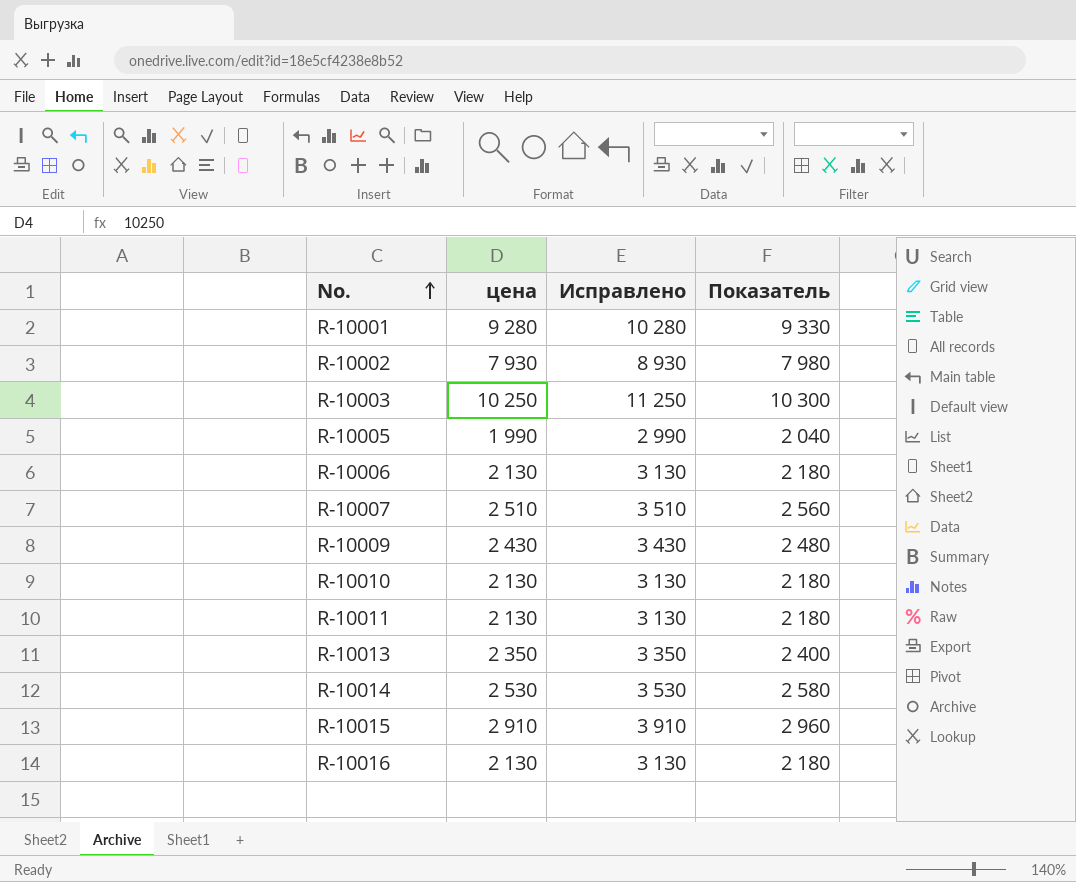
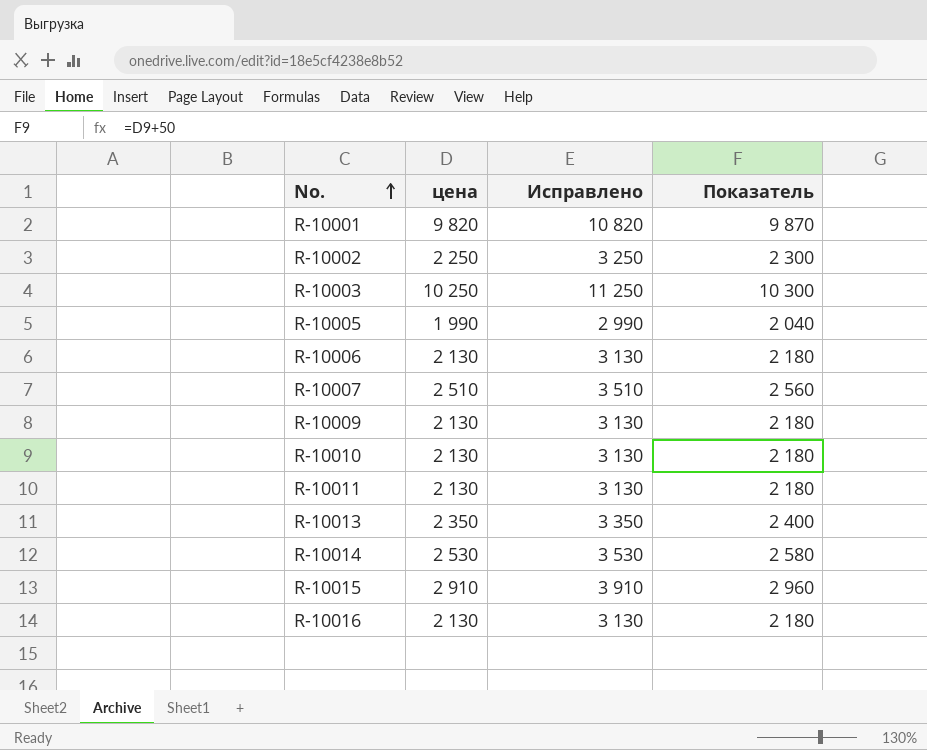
R-10001 | цена: 9 280 -> 9 820
R-10001 | Исправлено: 10 280 -> 10 820
R-10001 | Показатель: 9 330 -> 9 870
R-10002 | цена: 7 930 -> 2 250
R-10002 | Исправлено: 8 930 -> 3 250
R-10002 | Показатель: 7 980 -> 2 300
R-10009 | цена: 2 430 -> 2 130
R-10009 | Исправлено: 3 430 -> 3 130
R-10009 | Показатель: 2 480 -> 2 180

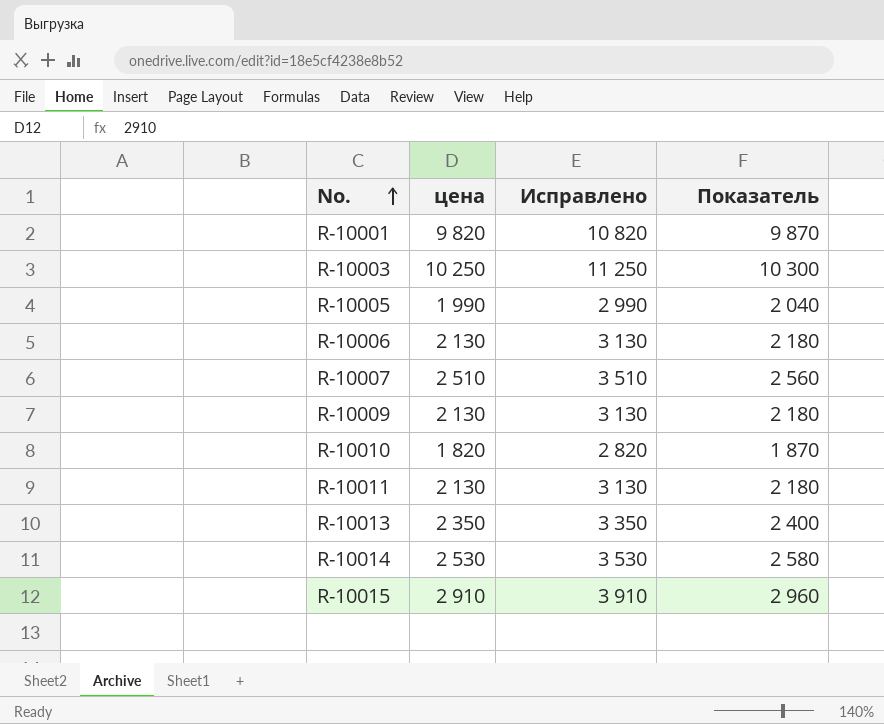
row R-10002: 2 250 | 3 250 | 2 300 -> none
row R-10016: 2 130 | 3 130 | 2 180 -> none
R-10010 | цена: 2 130 -> 1 820
R-10010 | Исправлено: 3 130 -> 2 820
R-10010 | Показатель: 2 180 -> 1 870

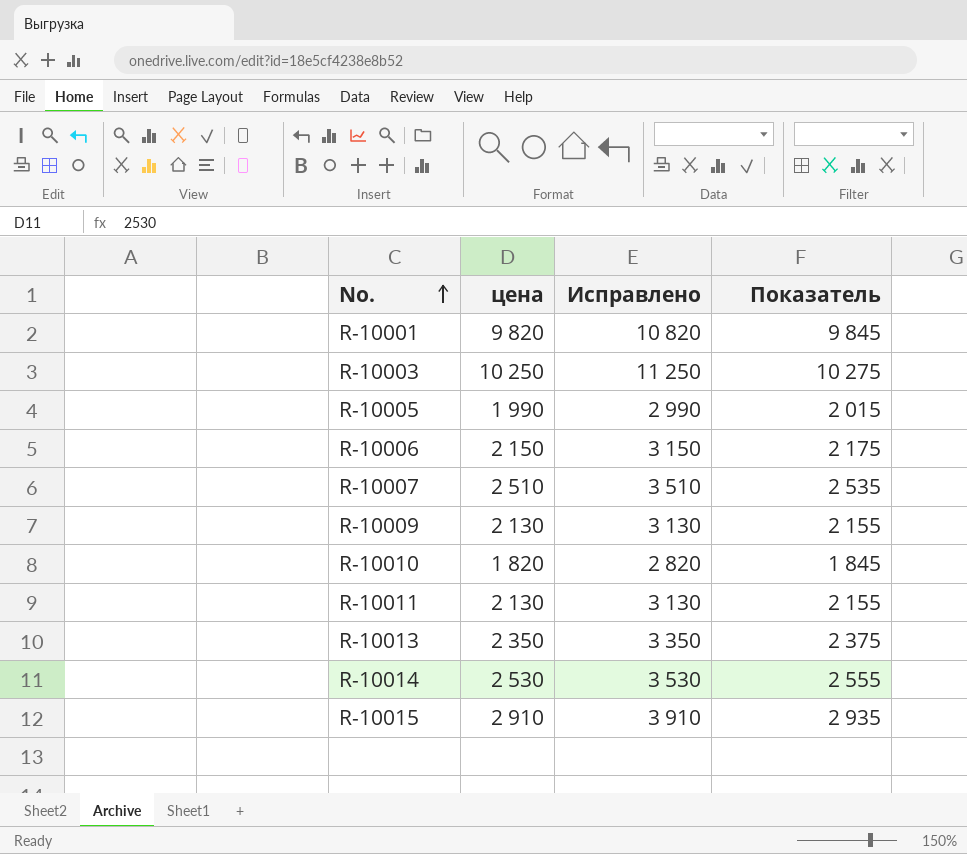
column Показатель | formula: [цена] + 50 -> [цена] + 25
R-10006 | цена: 2 130 -> 2 150
R-10006 | Исправлено: 3 130 -> 3 150

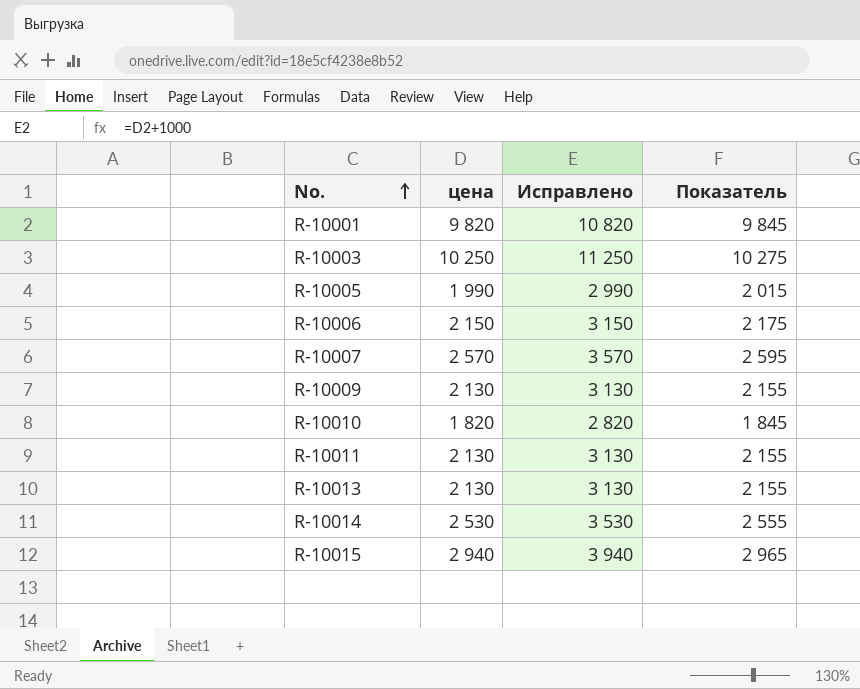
R-10007 | цена: 2 510 -> 2 570
R-10007 | Исправлено: 3 510 -> 3 570
R-10007 | Показатель: 2 535 -> 2 595
R-10013 | цена: 2 350 -> 2 130
R-10013 | Исправлено: 3 350 -> 3 130
R-10013 | Показатель: 2 375 -> 2 155
R-10015 | цена: 2 910 -> 2 940
R-10015 | Исправлено: 3 910 -> 3 940
R-10015 | Показатель: 2 935 -> 2 965

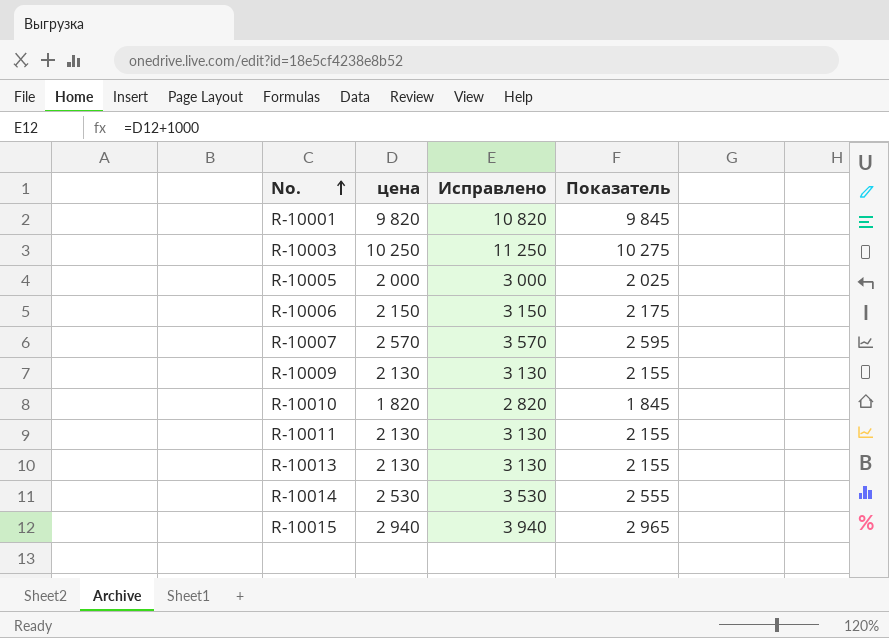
R-10005 | цена: 1 990 -> 2 000
R-10005 | Исправлено: 2 990 -> 3 000
R-10005 | Показатель: 2 015 -> 2 025

